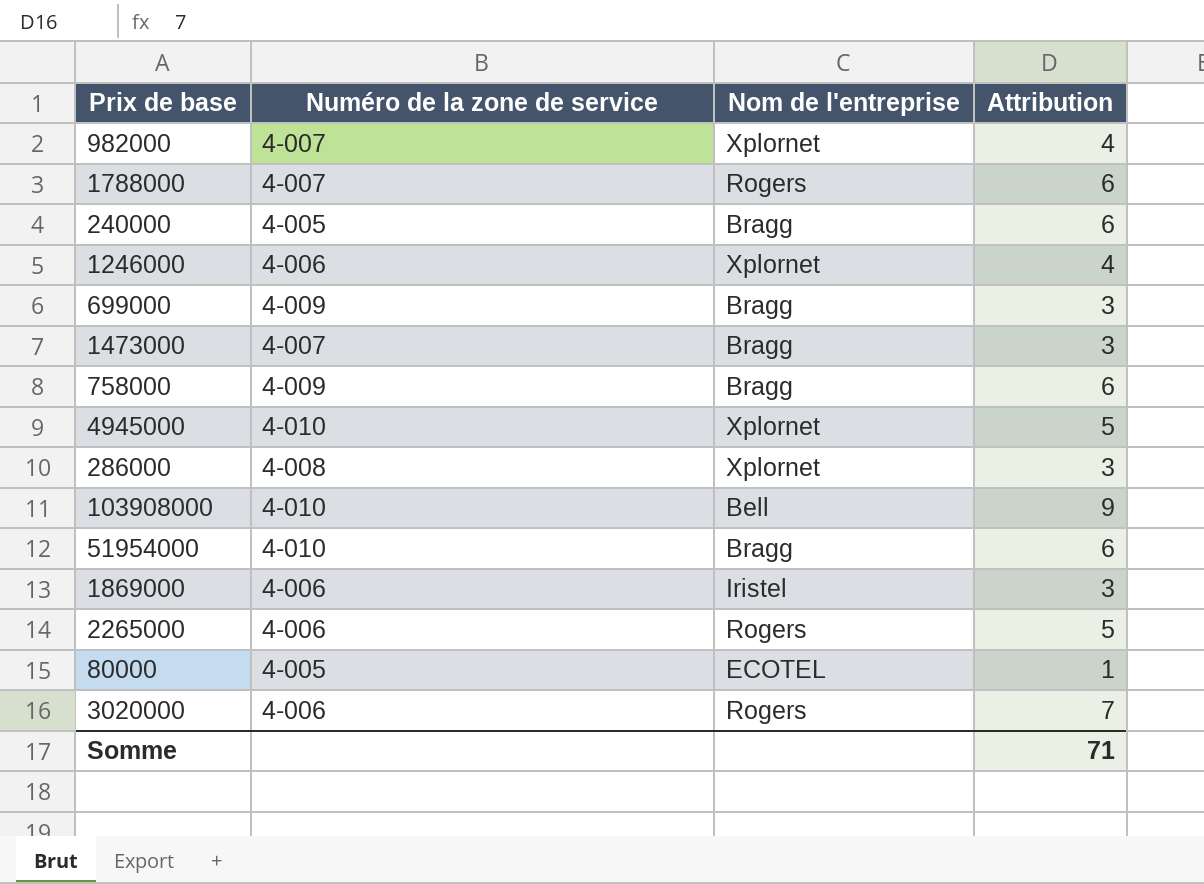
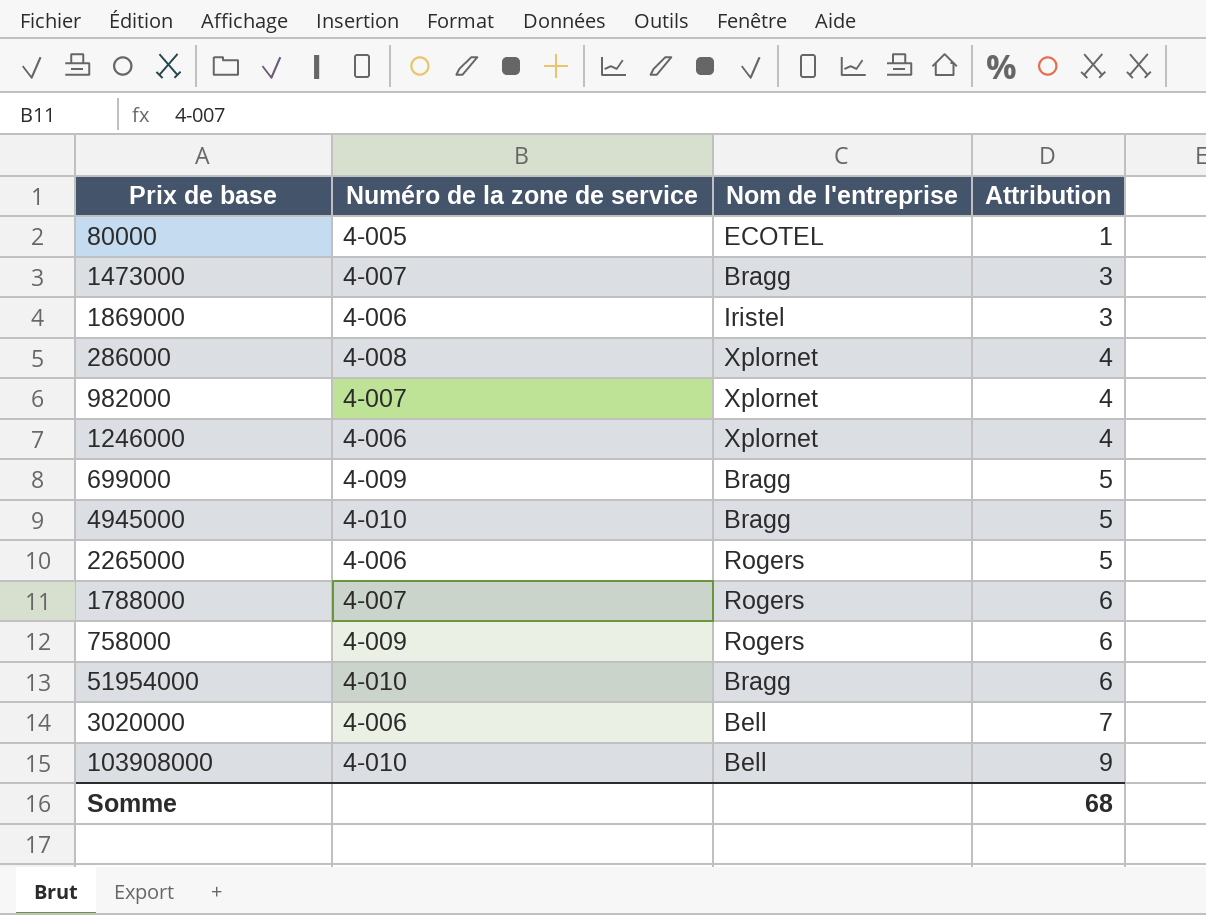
row order: none -> Attribution ascending
row 240000: 4-005 | Bragg | 6 -> none
286000 | Attribution: 3 -> 4
699000 | Attribution: 3 -> 5
4945000 | Nom de l'entreprise: Xplornet -> Bragg
758000 | Nom de l'entreprise: Bragg -> Rogers
3020000 | Nom de l'entreprise: Rogers -> Bell
Somme | Attribution: 71 -> 68

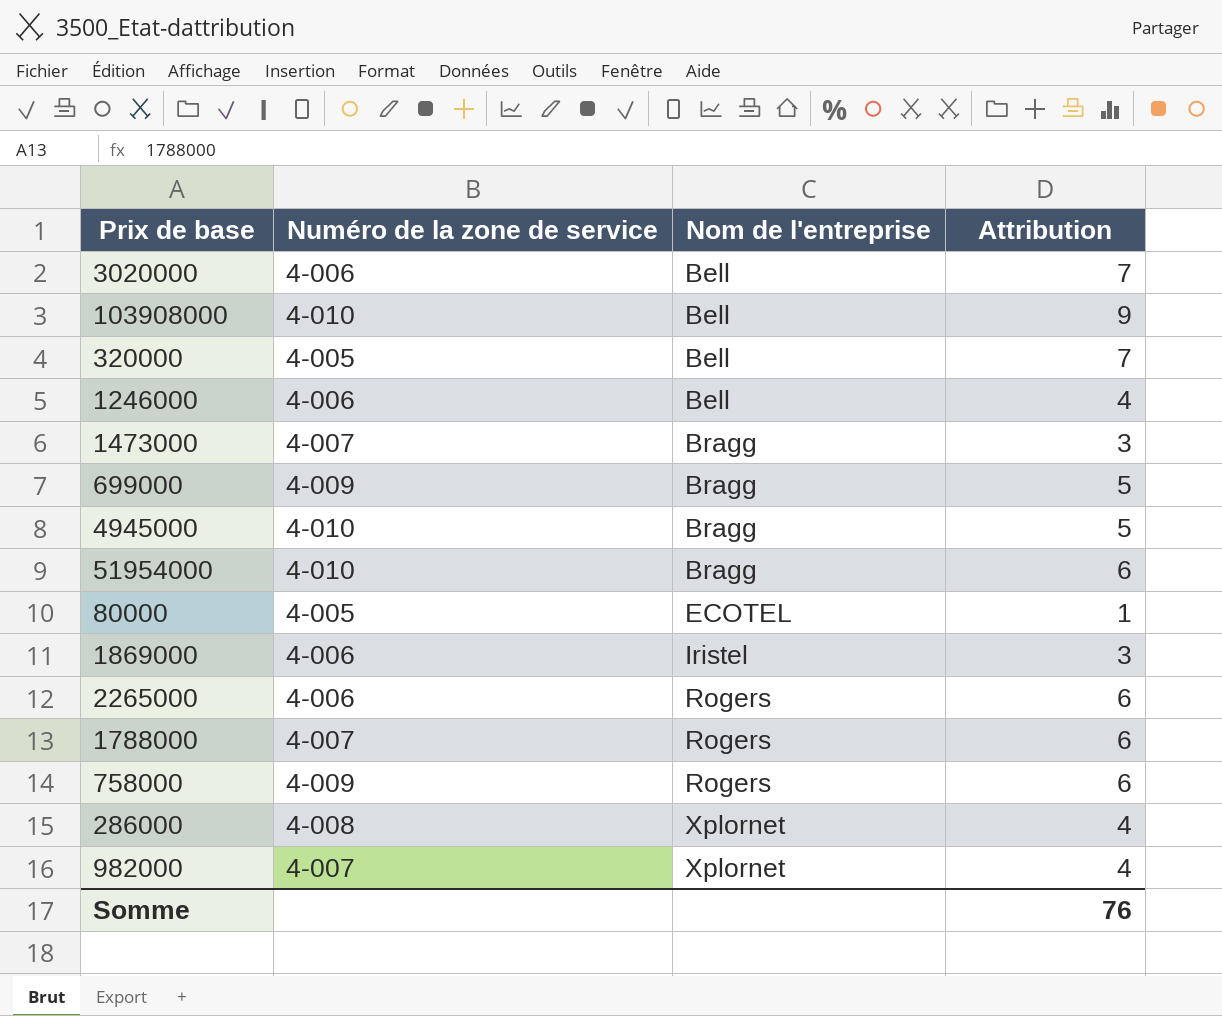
row order: Attribution ascending -> Nom de l'entreprise ascending
row 320000: none -> 4-005 | Bell | 7
1246000 | Nom de l'entreprise: Xplornet -> Bell
2265000 | Attribution: 5 -> 6
Somme | Attribution: 68 -> 76

